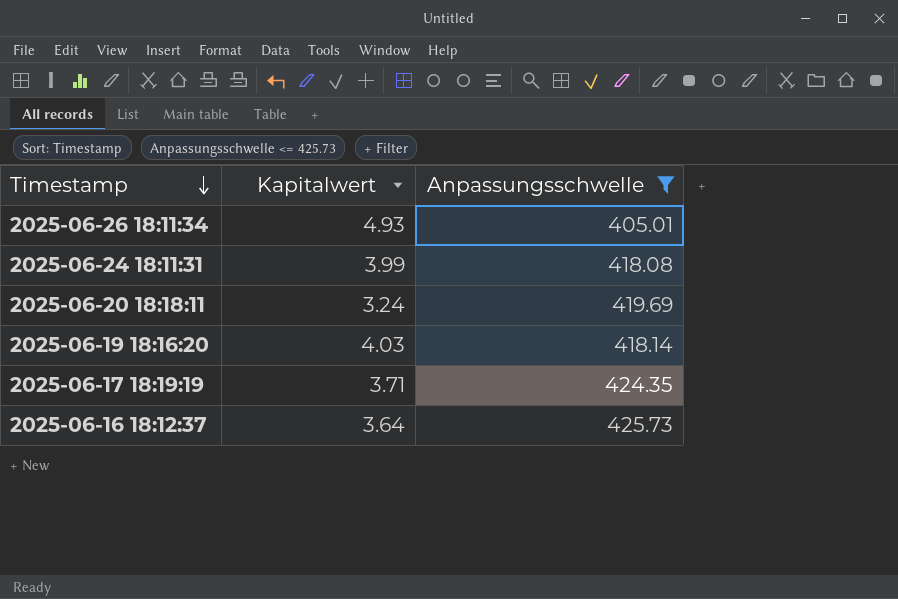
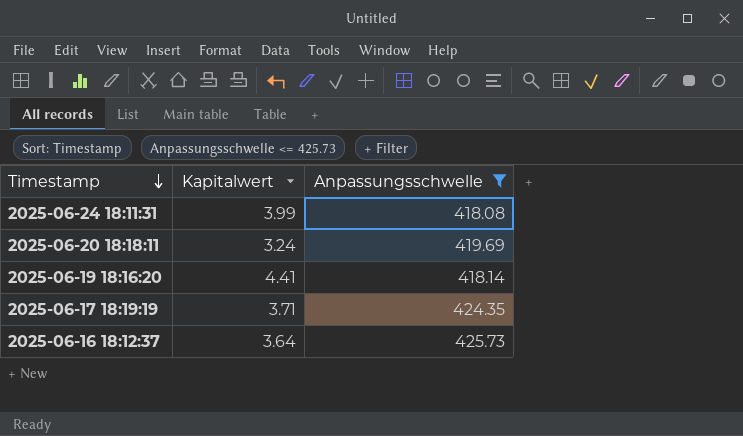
row 2025-06-26 18:11:34: 4.93 | 405.01 -> none
2025-06-19 18:16:20 | Kapitalwert: 4.03 -> 4.41

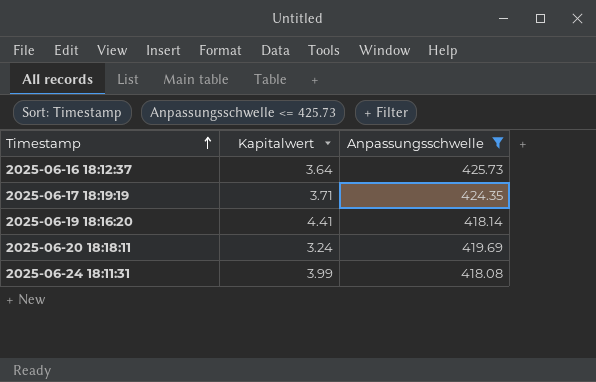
row order: Timestamp descending -> Timestamp ascending

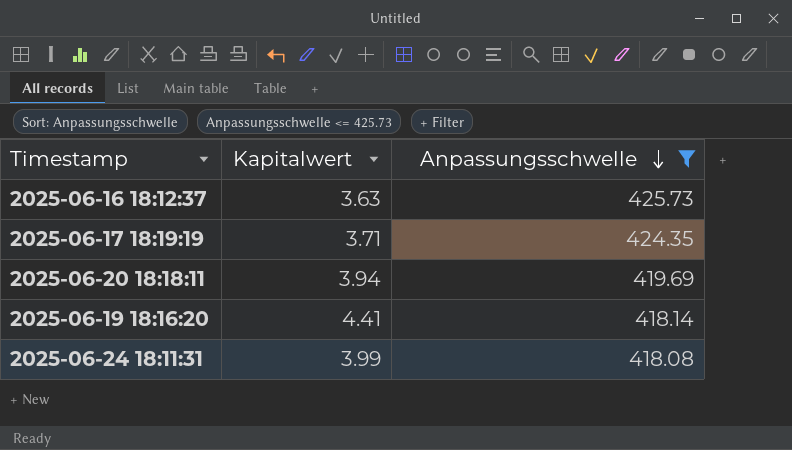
row order: Timestamp ascending -> Anpassungsschwelle descending
2025-06-16 18:12:37 | Kapitalwert: 3.64 -> 3.63
2025-06-20 18:18:11 | Kapitalwert: 3.24 -> 3.94

